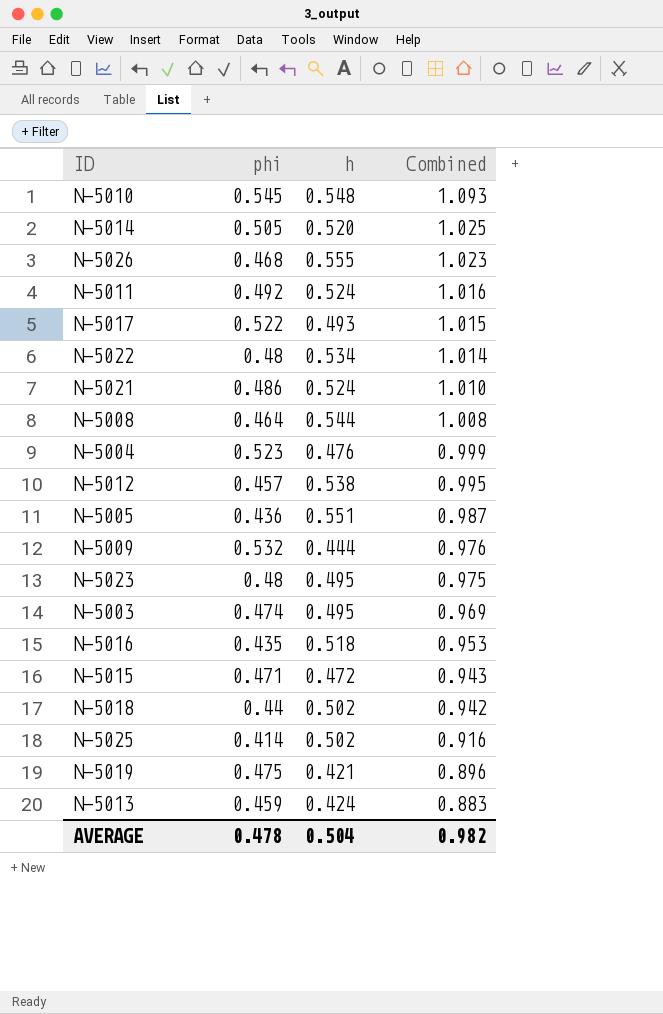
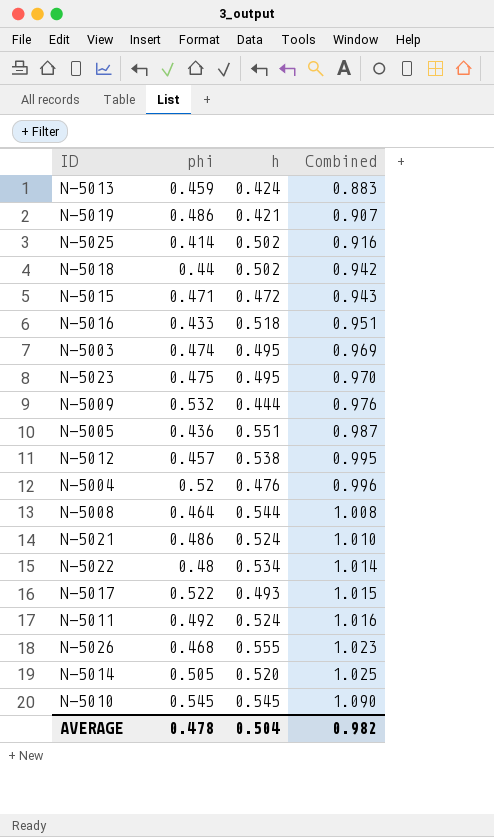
row order: Combined descending -> Combined ascending
N-5019 | phi: 0.475 -> 0.486
N-5019 | Combined: 0.896 -> 0.907
N-5016 | phi: 0.435 -> 0.433
N-5016 | Combined: 0.953 -> 0.951
N-5023 | phi: 0.48 -> 0.475
N-5023 | Combined: 0.975 -> 0.970
N-5004 | phi: 0.523 -> 0.52
N-5004 | Combined: 0.999 -> 0.996
N-5010 | h: 0.548 -> 0.545
N-5010 | Combined: 1.093 -> 1.090

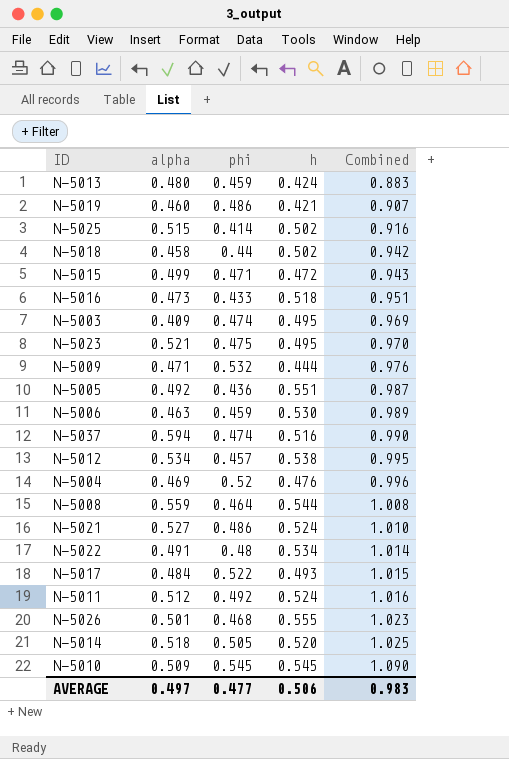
column alpha | position: none -> 2
row N-5006: none -> 0.463 | 0.459 | 0.530 | 0.989
row N-5037: none -> 0.594 | 0.474 | 0.516 | 0.990
AVERAGE | phi: 0.478 -> 0.477
AVERAGE | h: 0.504 -> 0.506
AVERAGE | Combined: 0.982 -> 0.983

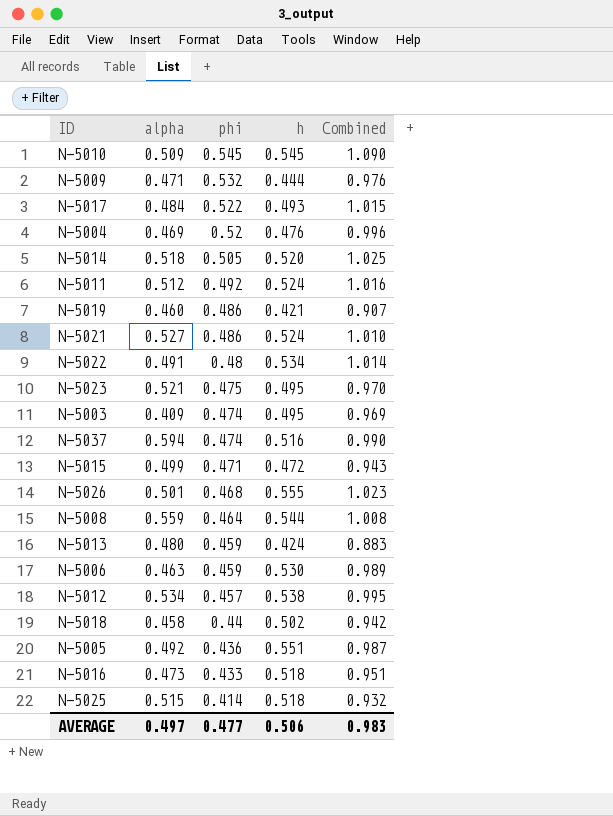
row order: Combined ascending -> phi descending
N-5025 | h: 0.502 -> 0.518
N-5025 | Combined: 0.916 -> 0.932

